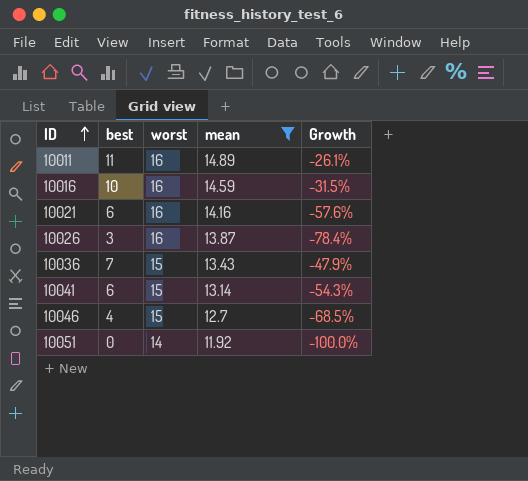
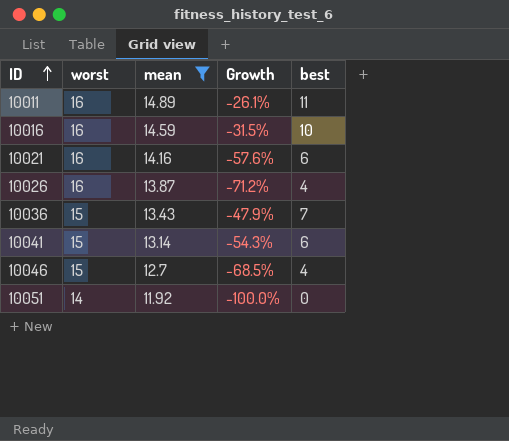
column best | position: 2 -> 5
10026 | Growth: -78.4% -> -71.2%
10026 | best: 3 -> 4

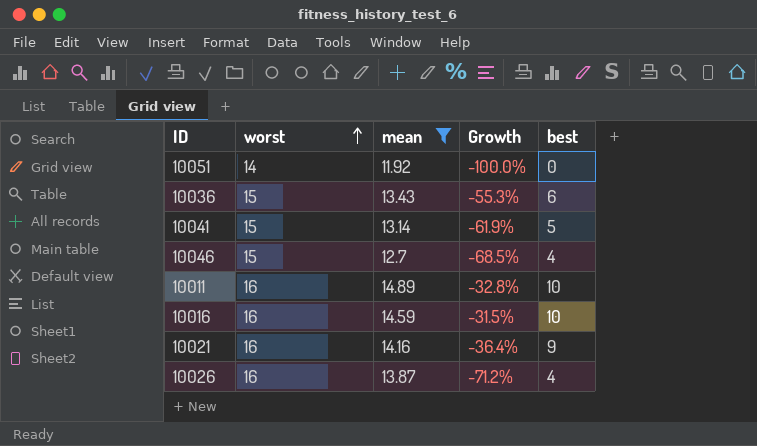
row order: ID ascending -> worst ascending
10036 | Growth: -47.9% -> -55.3%
10036 | best: 7 -> 6
10041 | Growth: -54.3% -> -61.9%
10041 | best: 6 -> 5
10011 | Growth: -26.1% -> -32.8%
10011 | best: 11 -> 10
10021 | Growth: -57.6% -> -36.4%
10021 | best: 6 -> 9

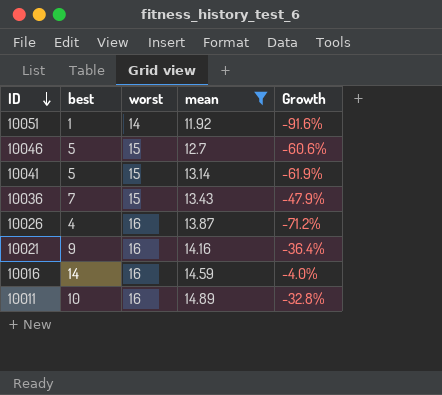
row order: worst ascending -> ID descending
column best | position: 5 -> 2
10051 | best: 0 -> 1
10051 | Growth: -100.0% -> -91.6%
10046 | best: 4 -> 5
10046 | Growth: -68.5% -> -60.6%
10036 | best: 6 -> 7
10036 | Growth: -55.3% -> -47.9%
10016 | best: 10 -> 14
10016 | Growth: -31.5% -> -4.0%

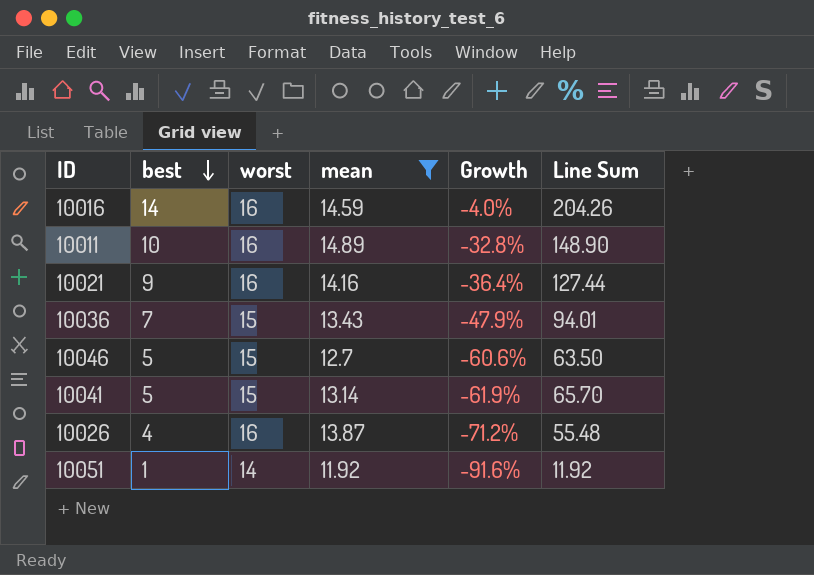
row order: ID descending -> best descending
column Line Sum | formula: none -> [best] * [mean]

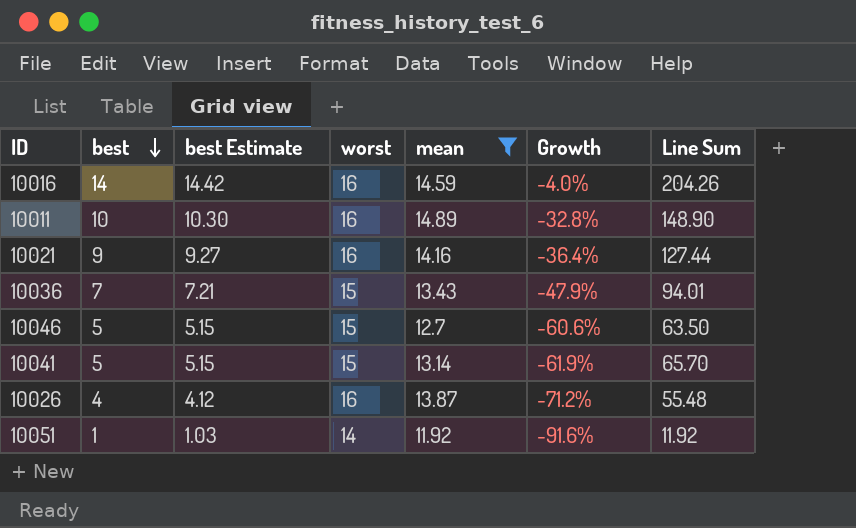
column best Estimate | formula: none -> [best] * 1.03

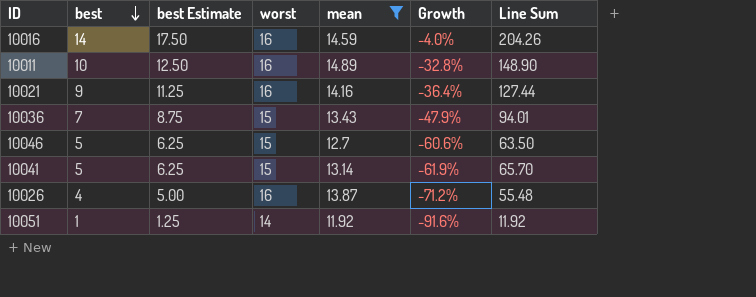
column best Estimate | formula: [best] * 1.03 -> [best] * 1.25

